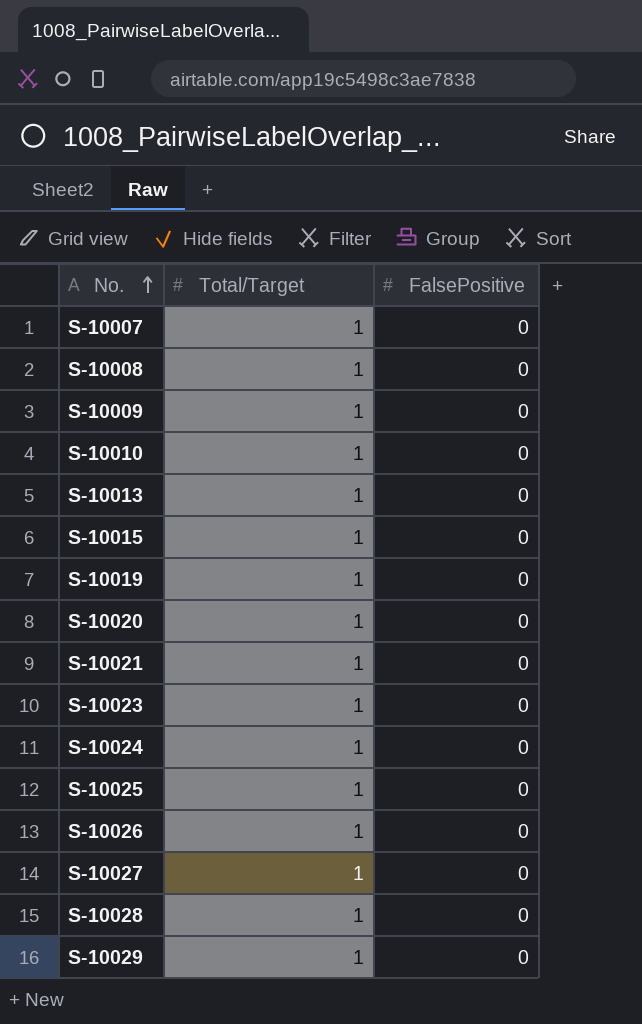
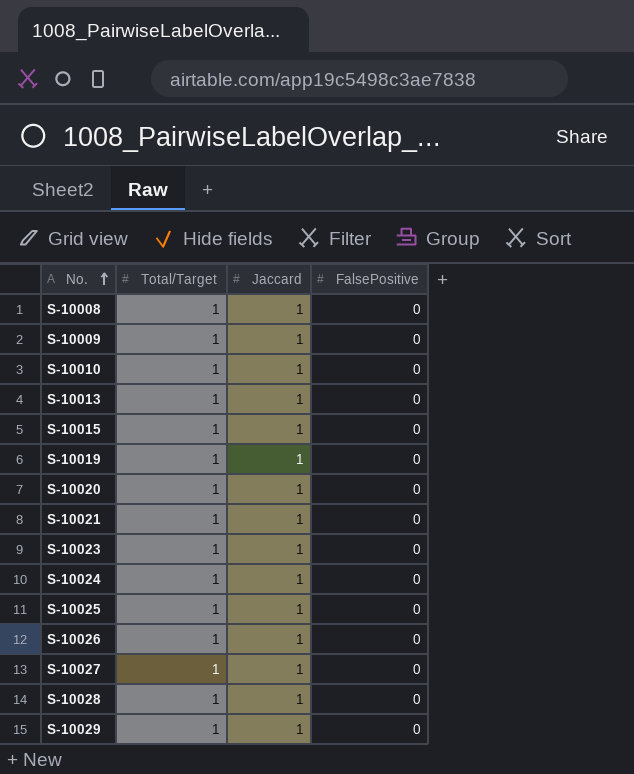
column Jaccard | position: none -> 3
row S-10007: 1 | 0 -> none

